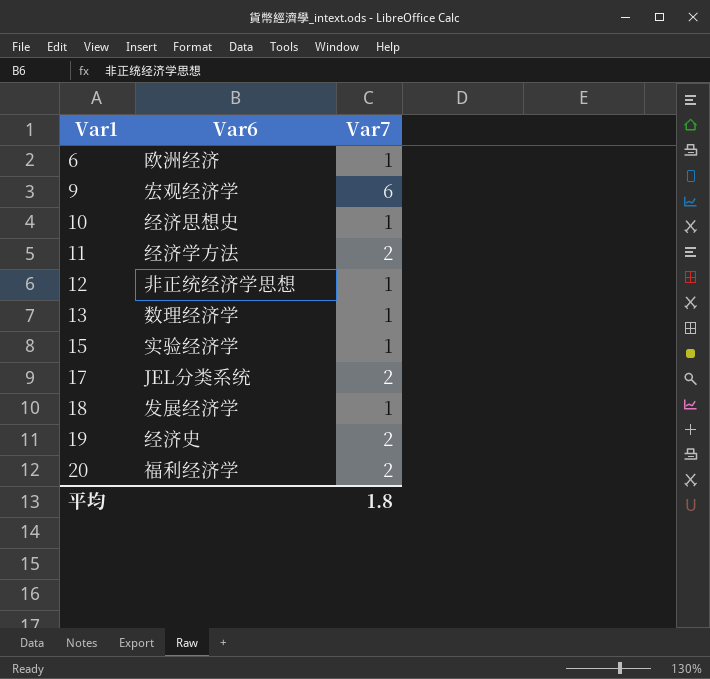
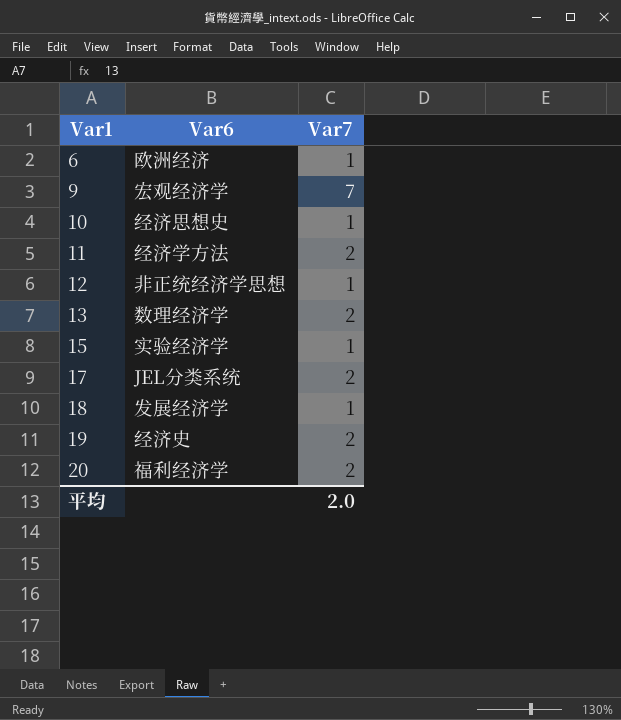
9 | Var7: 6 -> 7
13 | Var7: 1 -> 2
平均 | Var7: 1.8 -> 2.0

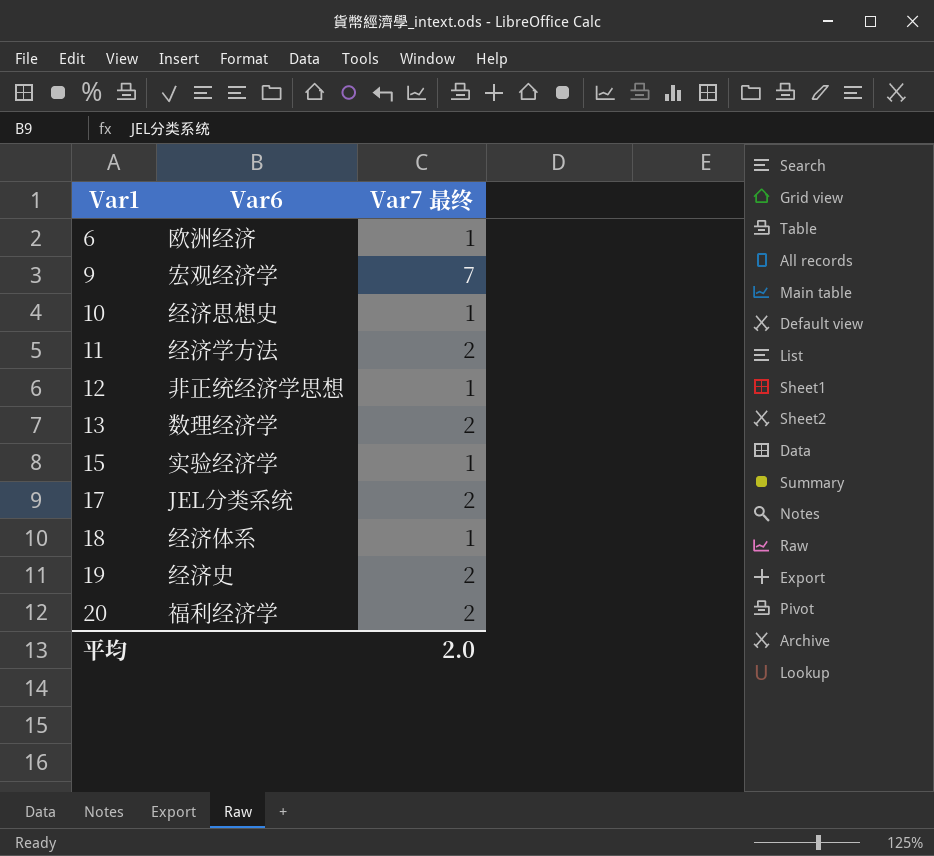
column name: Var7 -> Var7 最终
18 | Var6: 发展经济学 -> 经济体系

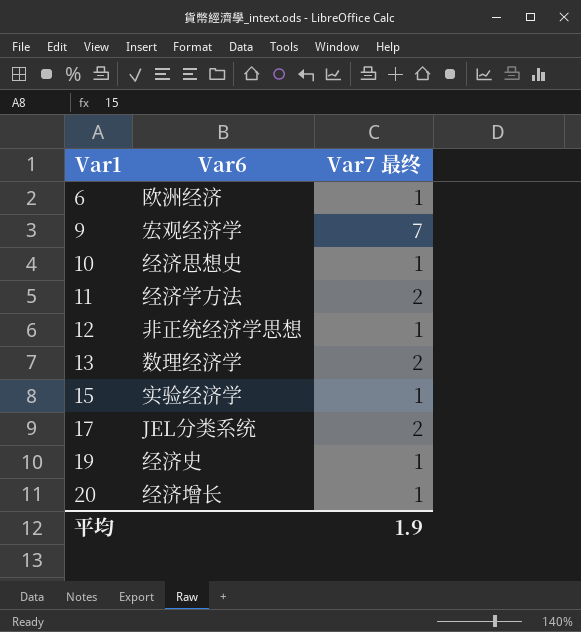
row 18: 经济体系 | 1 -> none
19 | Var7 最终: 2 -> 1
20 | Var6: 福利经济学 -> 经济增长
20 | Var7 最终: 2 -> 1
平均 | Var7 最终: 2.0 -> 1.9

